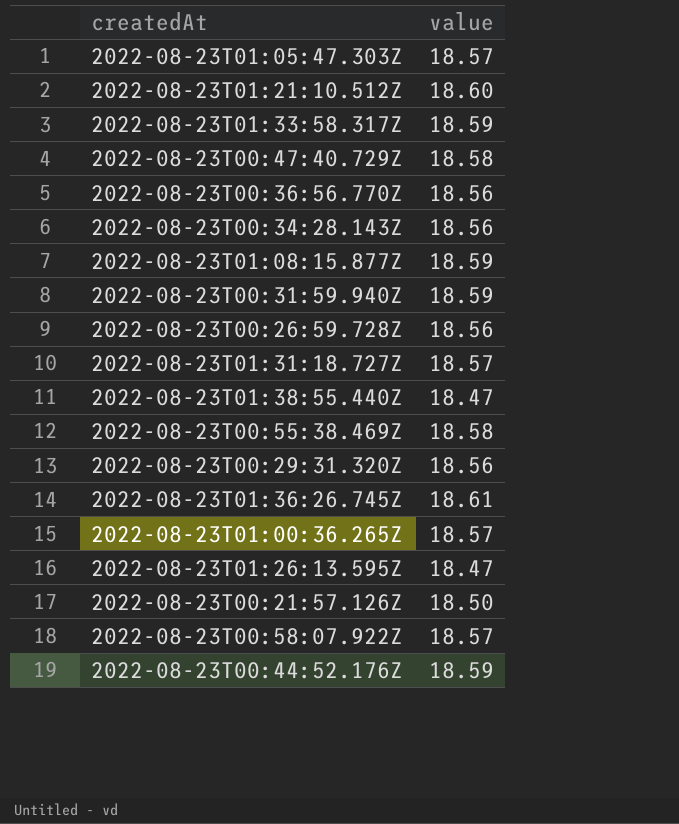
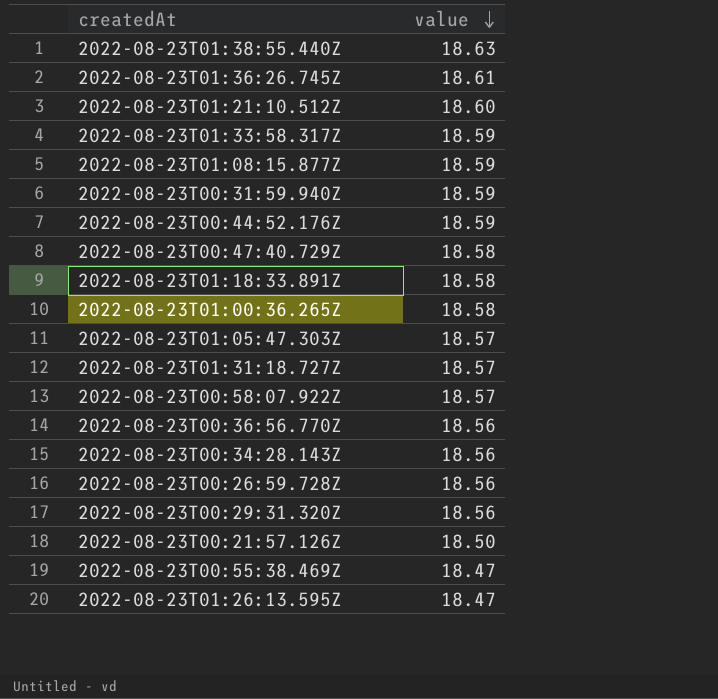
row order: none -> value descending
2022-08-23T01:38:55.440Z | value: 18.47 -> 18.63
row 2022-08-23T01:18:33.891Z: none -> 18.58
2022-08-23T01:00:36.265Z | value: 18.57 -> 18.58
2022-08-23T00:55:38.469Z | value: 18.58 -> 18.47

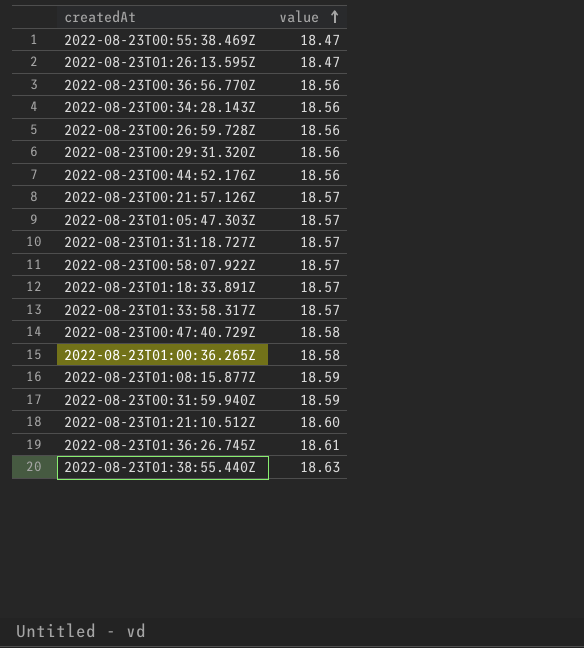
row order: value descending -> value ascending
2022-08-23T00:44:52.176Z | value: 18.59 -> 18.56
2022-08-23T00:21:57.126Z | value: 18.50 -> 18.57
2022-08-23T01:18:33.891Z | value: 18.58 -> 18.57
2022-08-23T01:33:58.317Z | value: 18.59 -> 18.57

